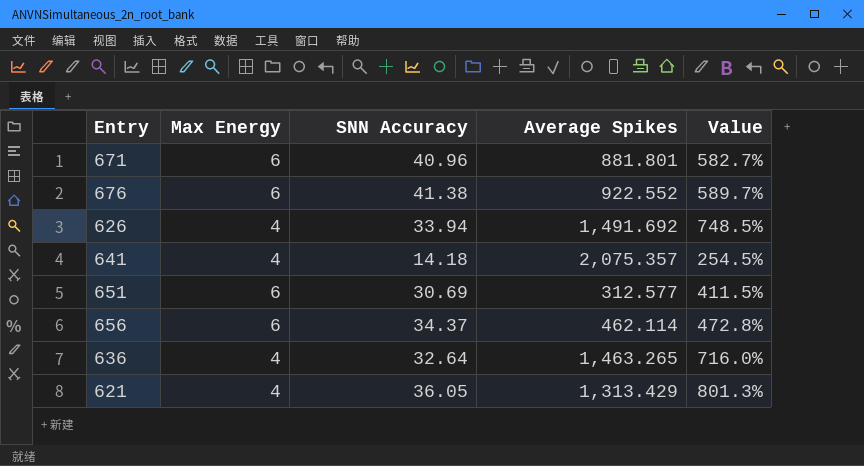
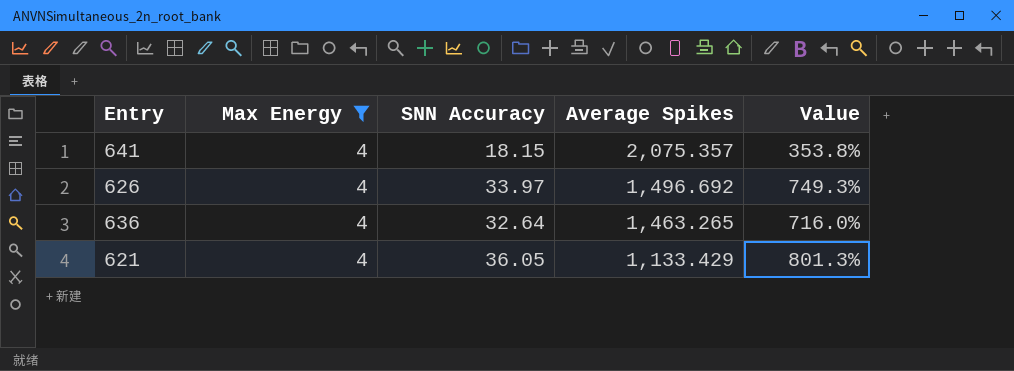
filter: none -> Max Energy = 4
row order: none -> Average Spikes descending
641 | SNN Accuracy: 14.18 -> 18.15
641 | Value: 254.5% -> 353.8%
626 | SNN Accuracy: 33.94 -> 33.97
626 | Average Spikes: 1,491.692 -> 1,496.692
626 | Value: 748.5% -> 749.3%
621 | Average Spikes: 1,313.429 -> 1,133.429

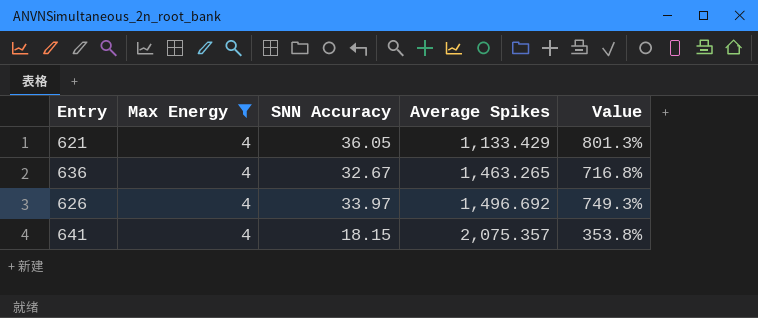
row order: Average Spikes descending -> Average Spikes ascending
636 | SNN Accuracy: 32.64 -> 32.67
636 | Value: 716.0% -> 716.8%

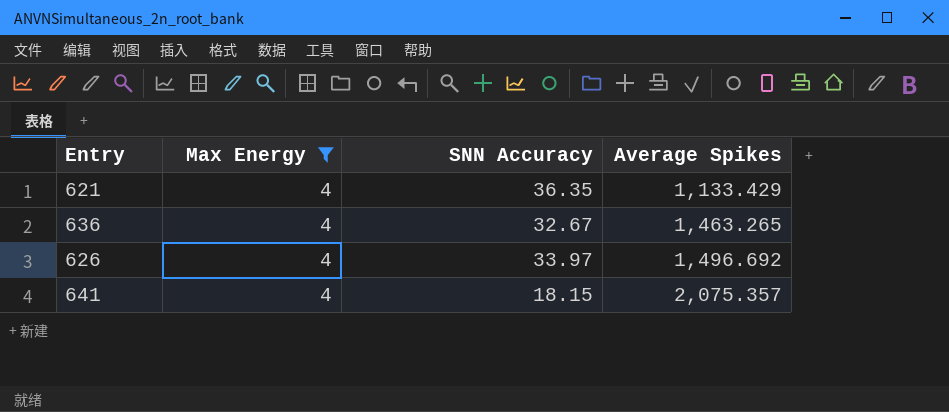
column Value | formula: ([SNN Accuracy] - [Max Energy]) / [Max Energy] -> none
621 | SNN Accuracy: 36.05 -> 36.35

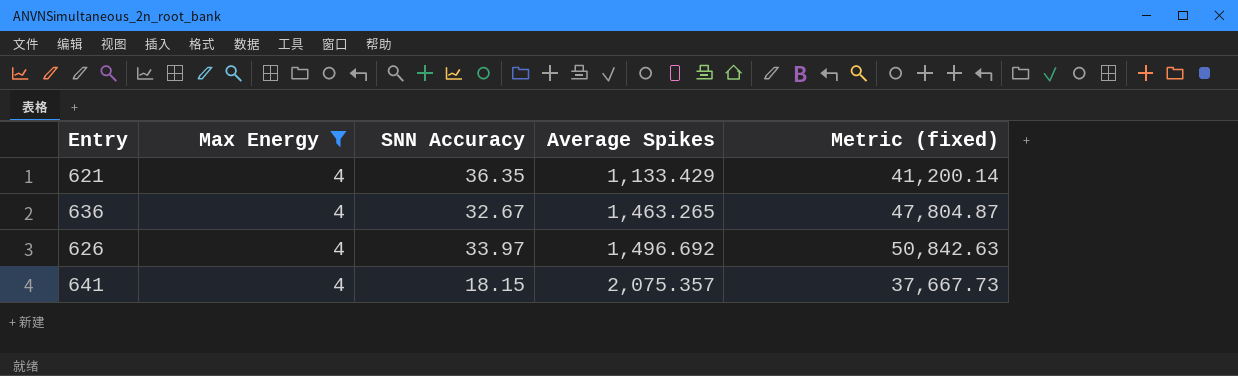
column Metric (fixed) | formula: none -> [SNN Accuracy] * [Average Spikes]

